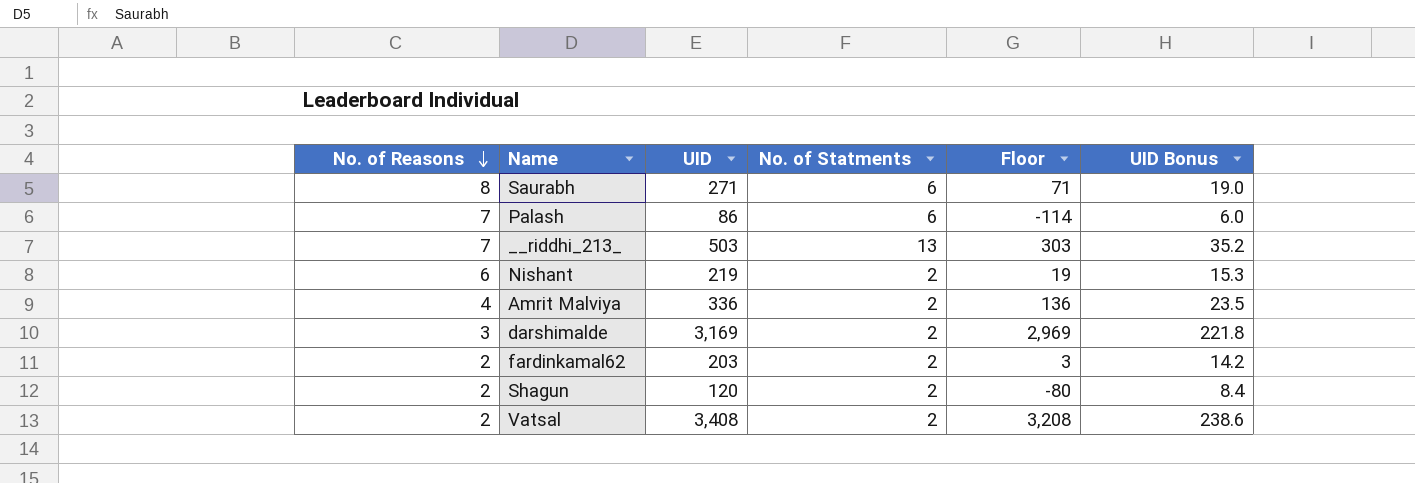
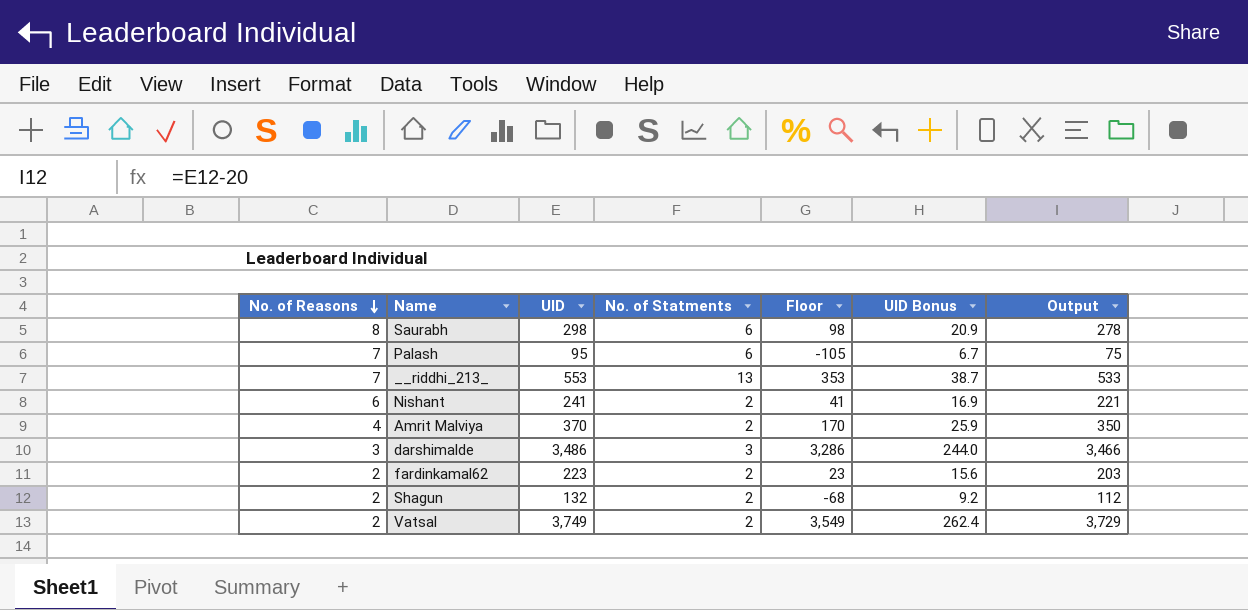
column Output | formula: none -> [UID] - 20
Saurabh | UID: 271 -> 298
Saurabh | Floor: 71 -> 98
Saurabh | UID Bonus: 19.0 -> 20.9
Palash | UID: 86 -> 95
Palash | Floor: -114 -> -105
Palash | UID Bonus: 6.0 -> 6.7
__riddhi_213_ | UID: 503 -> 553
__riddhi_213_ | Floor: 303 -> 353
__riddhi_213_ | UID Bonus: 35.2 -> 38.7
Nishant | UID: 219 -> 241
Nishant | Floor: 19 -> 41
Nishant | UID Bonus: 15.3 -> 16.9
Amrit Malviya | UID: 336 -> 370
Amrit Malviya | Floor: 136 -> 170
Amrit Malviya | UID Bonus: 23.5 -> 25.9
darshimalde | UID: 3,169 -> 3,486
darshimalde | No. of Statments: 2 -> 3
darshimalde | Floor: 2,969 -> 3,286
darshimalde | UID Bonus: 221.8 -> 244.0
fardinkamal62 | UID: 203 -> 223
fardinkamal62 | Floor: 3 -> 23
fardinkamal62 | UID Bonus: 14.2 -> 15.6
Shagun | UID: 120 -> 132
Shagun | Floor: -80 -> -68
Shagun | UID Bonus: 8.4 -> 9.2
Vatsal | UID: 3,408 -> 3,749
Vatsal | Floor: 3,208 -> 3,549
Vatsal | UID Bonus: 238.6 -> 262.4

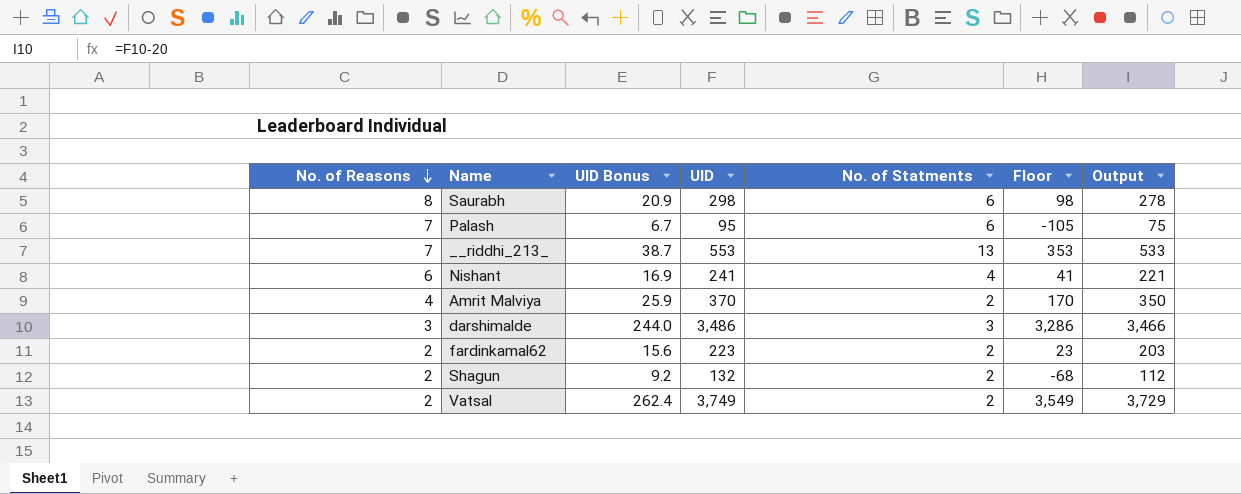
column UID Bonus | position: 6 -> 3
Nishant | No. of Statments: 2 -> 4

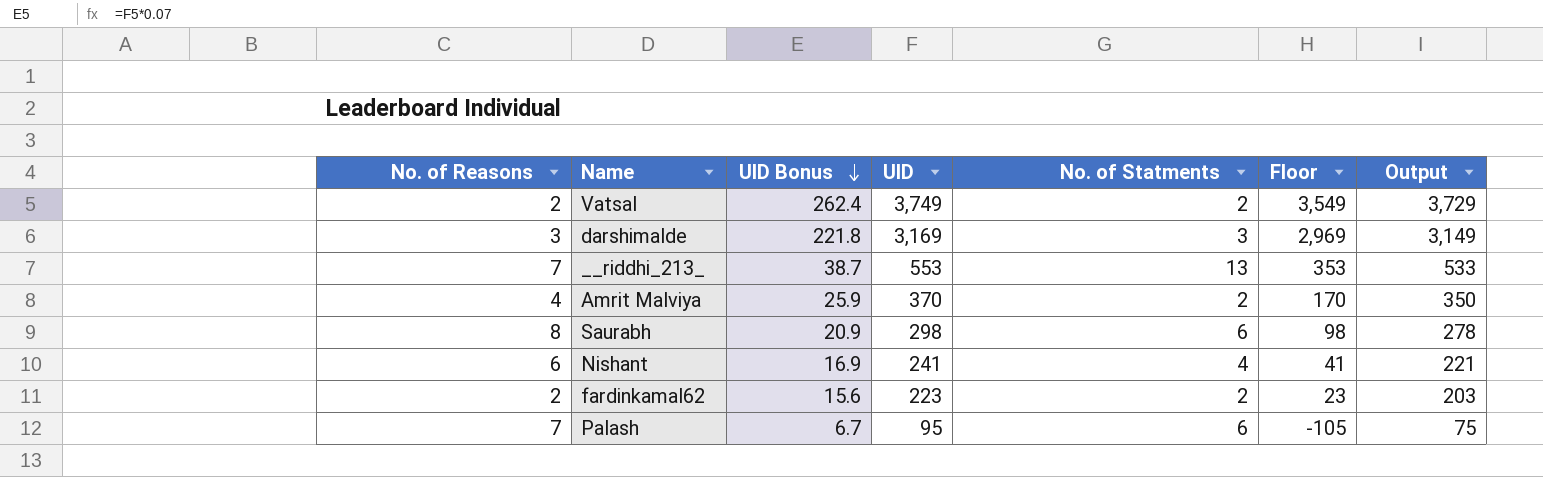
row order: No. of Reasons descending -> UID Bonus descending
row Shagun: 2 | 9.2 | 132 | 2 | -68 | 112 -> none
darshimalde | UID Bonus: 244.0 -> 221.8
darshimalde | UID: 3,486 -> 3,169
darshimalde | Floor: 3,286 -> 2,969
darshimalde | Output: 3,466 -> 3,149

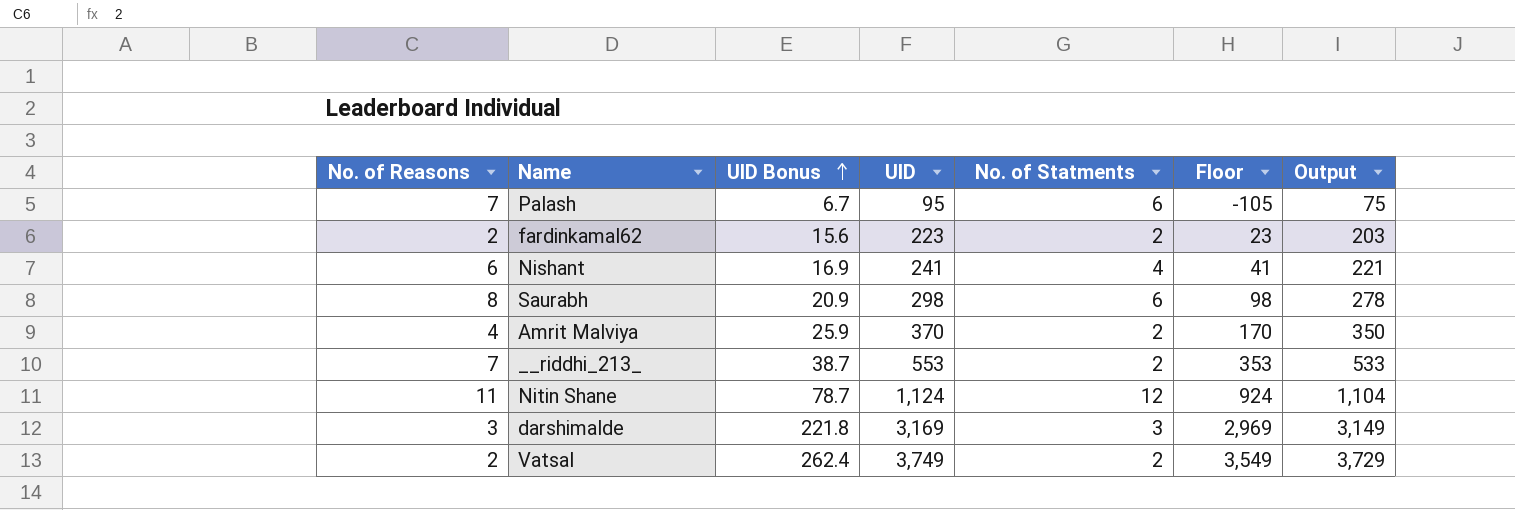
row order: UID Bonus descending -> UID Bonus ascending
__riddhi_213_ | No. of Statments: 13 -> 2
row Nitin Shane: none -> 11 | 78.7 | 1,124 | 12 | 924 | 1,104

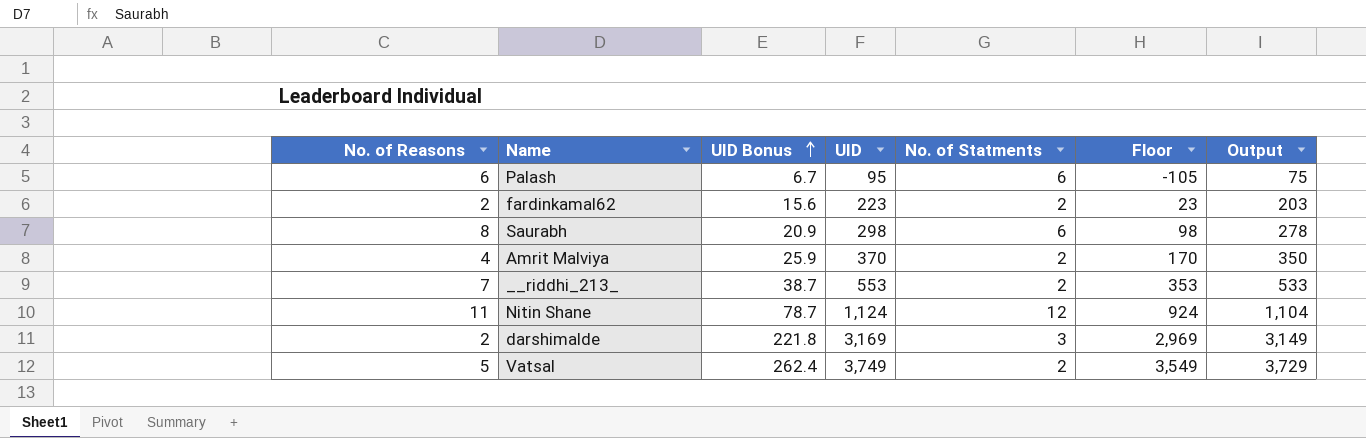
row Nishant: 6 | 16.9 | 241 | 4 | 41 | 221 -> none
Palash | No. of Reasons: 7 -> 6
darshimalde | No. of Reasons: 3 -> 2
Vatsal | No. of Reasons: 2 -> 5

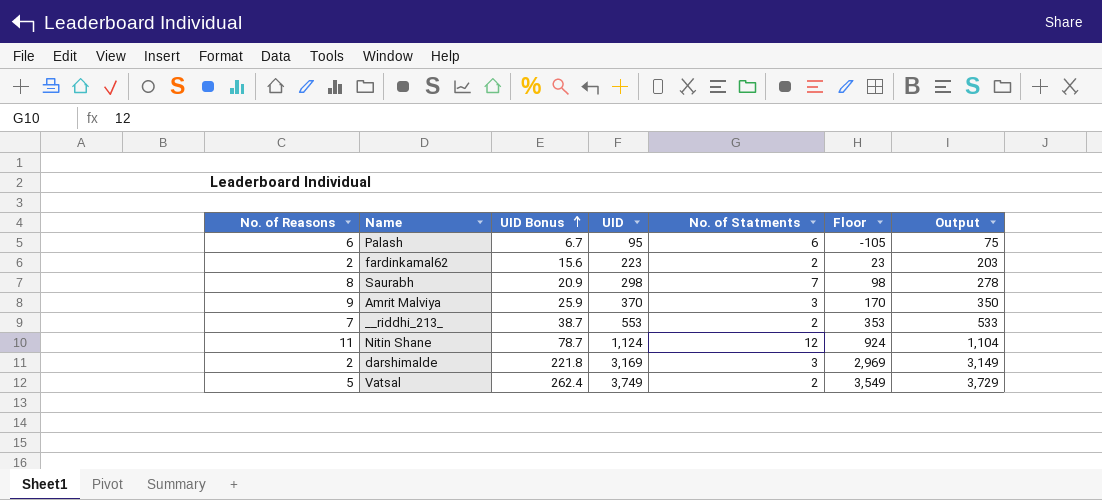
Saurabh | No. of Statments: 6 -> 7
Amrit Malviya | No. of Reasons: 4 -> 9
Amrit Malviya | No. of Statments: 2 -> 3

